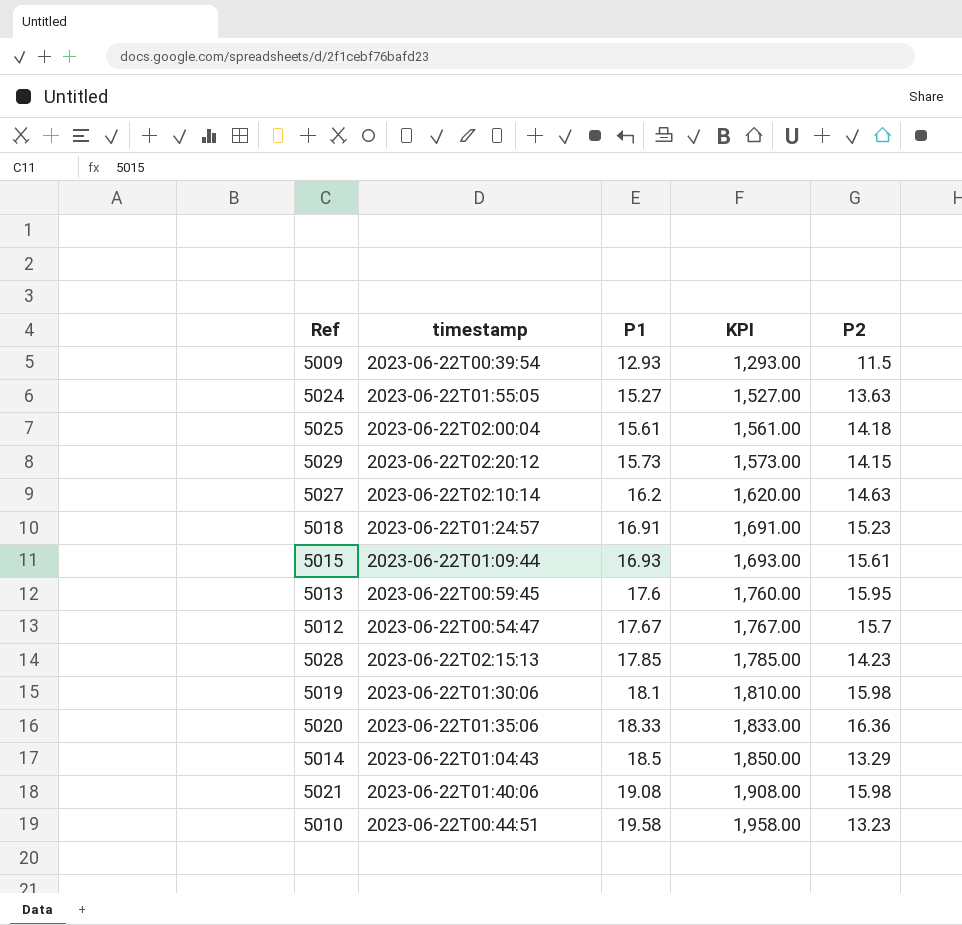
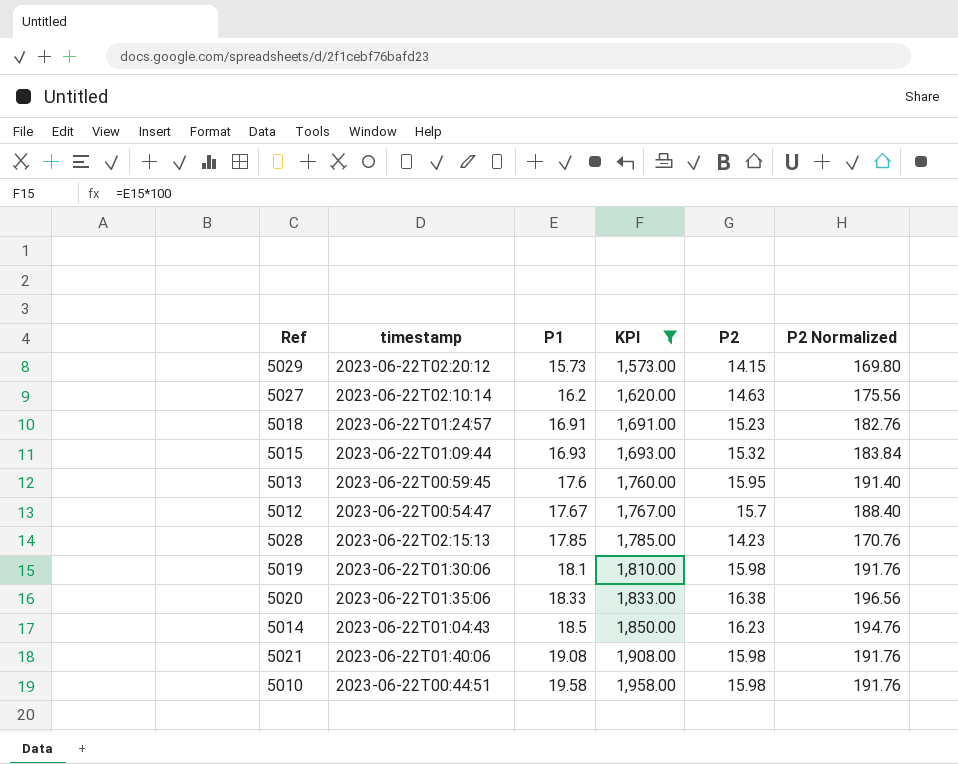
filter: none -> KPI >= 1,573.00
column P2 Normalized | formula: none -> [P2] * 12
5015 | P2: 15.61 -> 15.32
5020 | P2: 16.36 -> 16.38
5014 | P2: 13.29 -> 16.23
5010 | P2: 13.23 -> 15.98

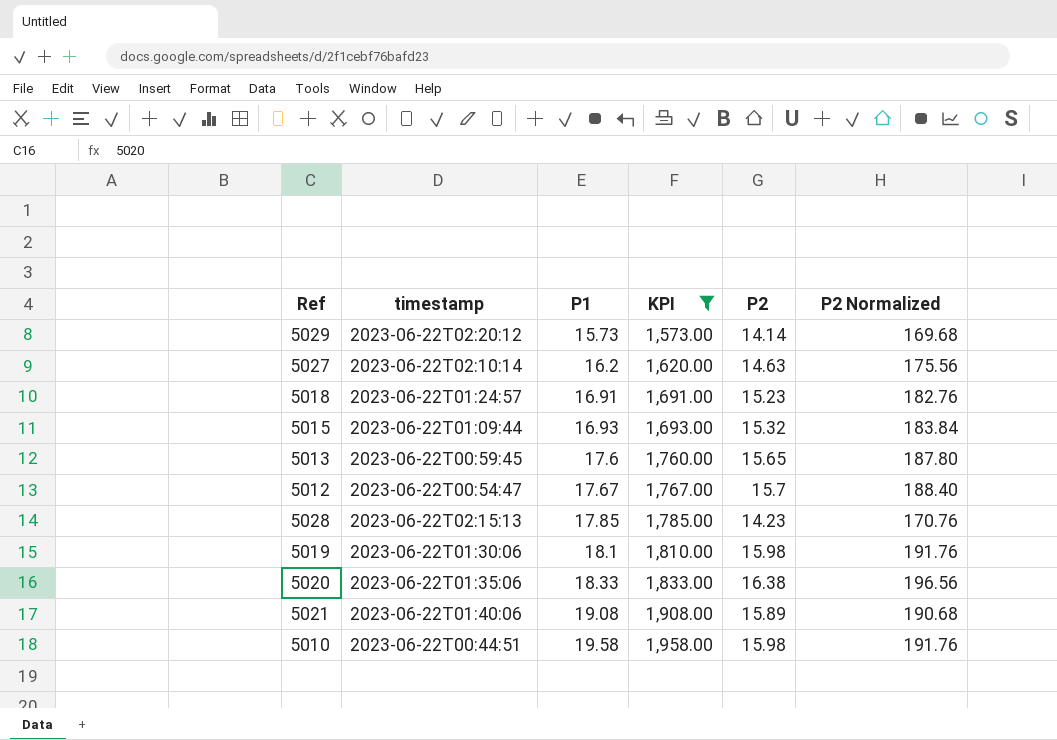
row 5014: 2023-06-22T01:04:43 | 18.5 | 1,850.00 | 16.23 | 194.76 -> none
5029 | P2: 14.15 -> 14.14
5029 | P2 Normalized: 169.80 -> 169.68
5013 | P2: 15.95 -> 15.65
5013 | P2 Normalized: 191.40 -> 187.80
5021 | P2: 15.98 -> 15.89
5021 | P2 Normalized: 191.76 -> 190.68

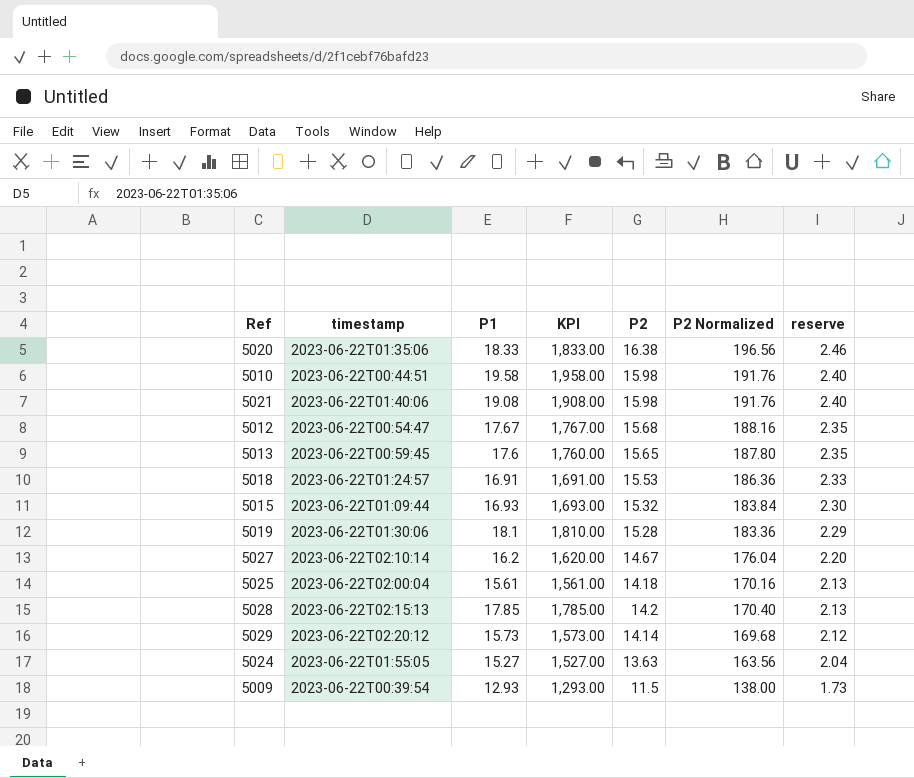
filter: KPI >= 1,573.00 -> none
row order: P1 ascending -> reserve descending
column reserve | formula: none -> [P2] * 0.15
5021 | P2: 15.89 -> 15.98
5021 | P2 Normalized: 190.68 -> 191.76
5012 | P2: 15.7 -> 15.68
5012 | P2 Normalized: 188.40 -> 188.16
5018 | P2: 15.23 -> 15.53
5018 | P2 Normalized: 182.76 -> 186.36
5019 | P2: 15.98 -> 15.28
5019 | P2 Normalized: 191.76 -> 183.36
5027 | P2: 14.63 -> 14.67
5027 | P2 Normalized: 175.56 -> 176.04
5028 | P2: 14.23 -> 14.2
5028 | P2 Normalized: 170.76 -> 170.40

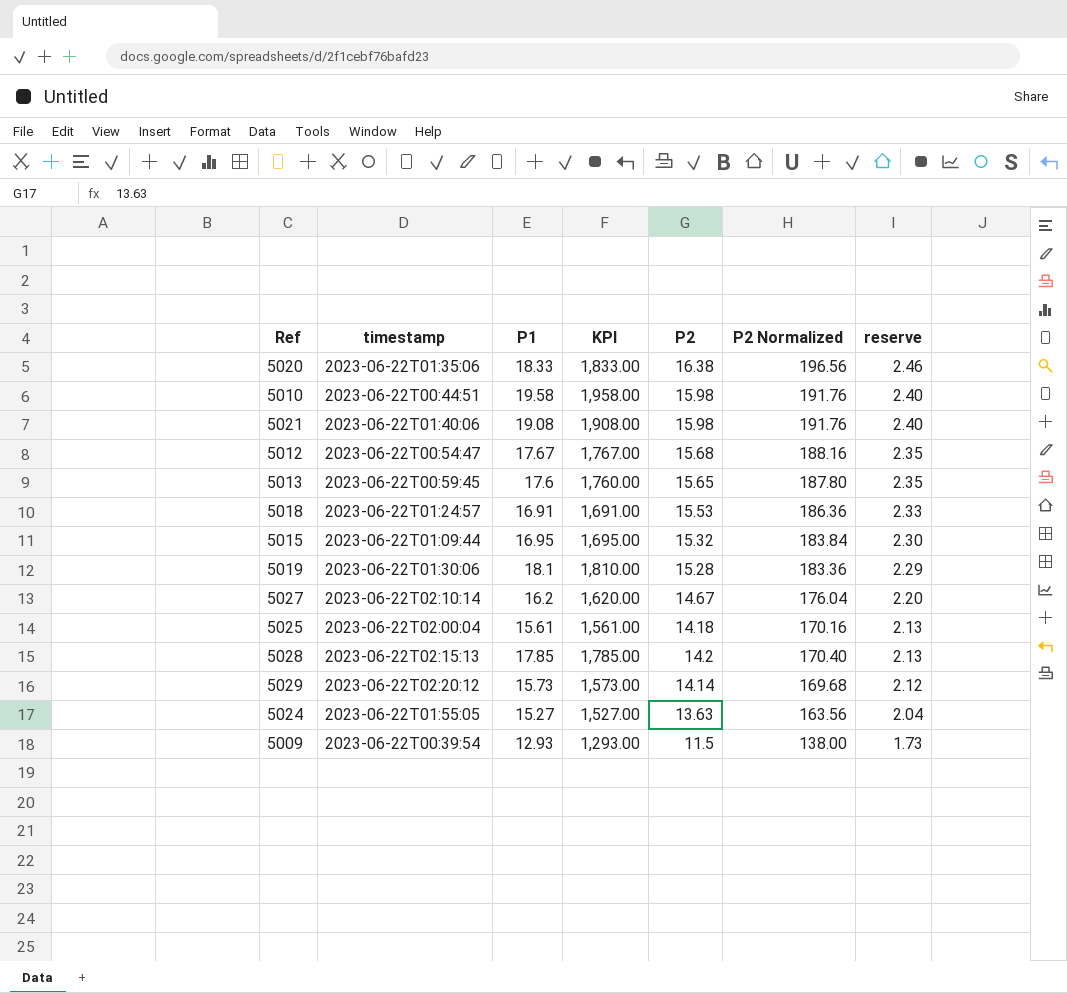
5015 | P1: 16.93 -> 16.95
5015 | KPI: 1,693.00 -> 1,695.00

